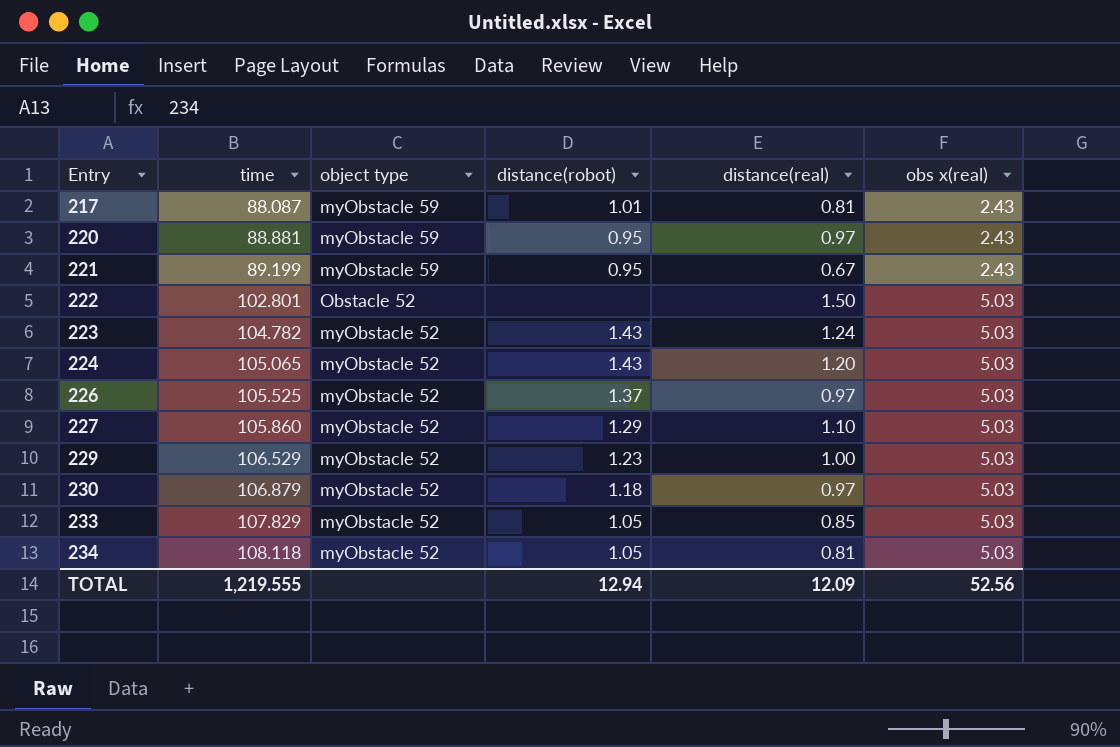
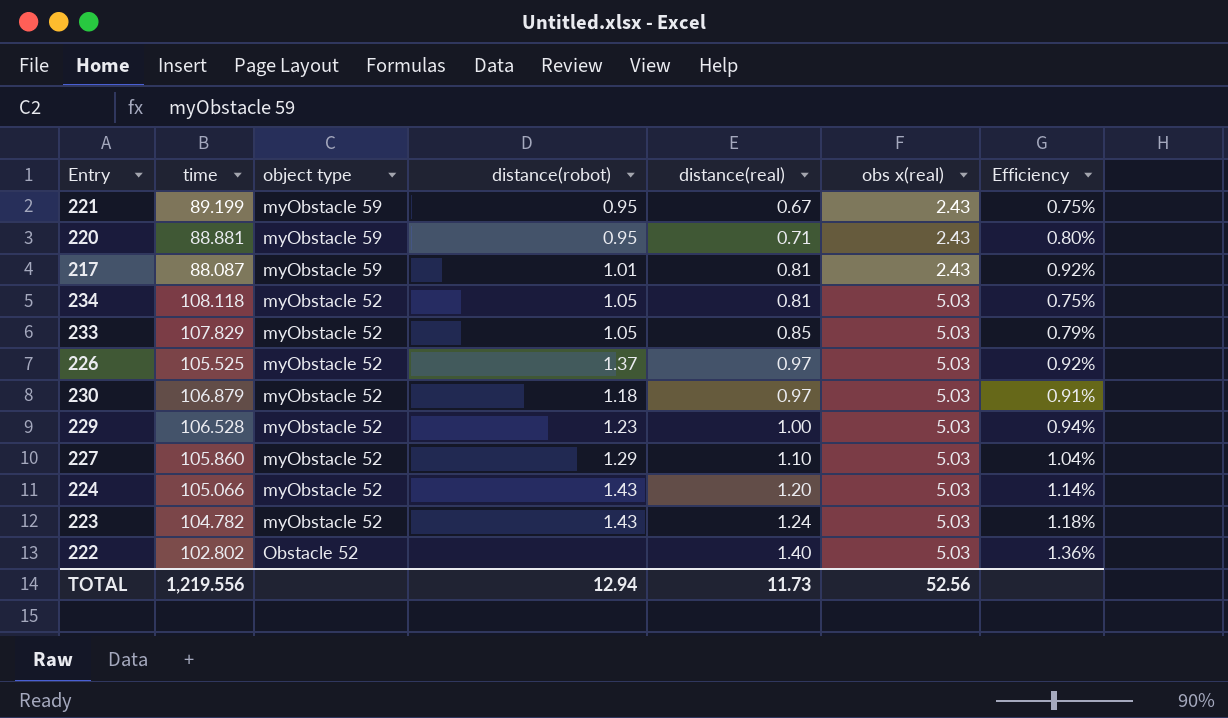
row order: Entry ascending -> distance(real) ascending
column Efficiency | formula: none -> [distance(real)] / [time]
220 | distance(real): 0.97 -> 0.71
229 | time: 106.529 -> 106.528
224 | time: 105.065 -> 105.066
222 | time: 102.801 -> 102.802
222 | distance(real): 1.50 -> 1.40
TOTAL | time: 1,219.555 -> 1,219.556
TOTAL | distance(real): 12.09 -> 11.73

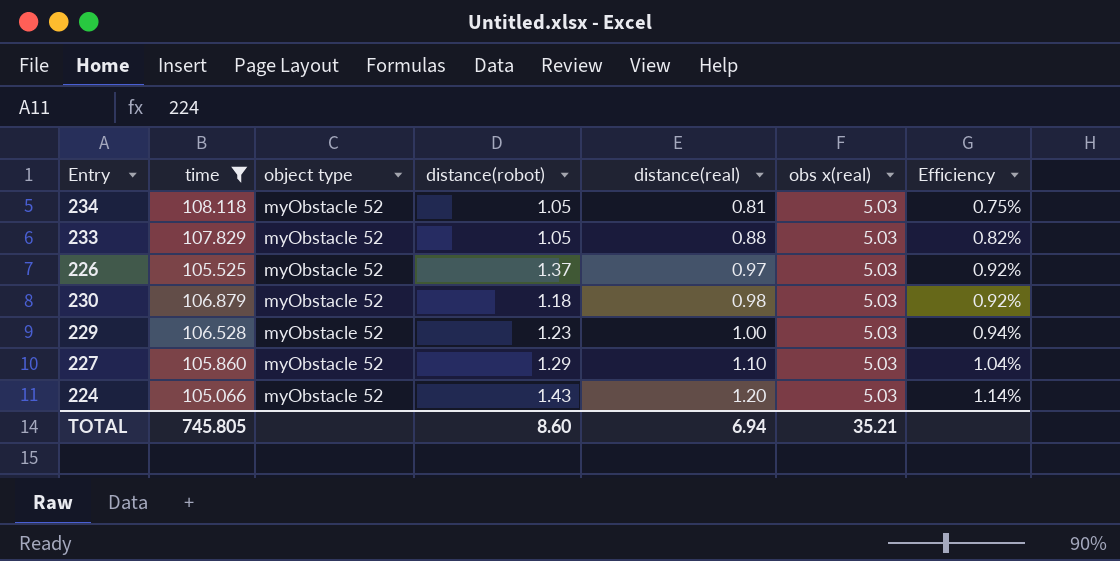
filter: none -> time >= 105.066
233 | distance(real): 0.85 -> 0.88
233 | Efficiency: 0.79% -> 0.82%
230 | distance(real): 0.97 -> 0.98
230 | Efficiency: 0.91% -> 0.92%
TOTAL | time: 1,219.556 -> 745.805
TOTAL | distance(robot): 12.94 -> 8.60
TOTAL | distance(real): 11.73 -> 6.94
TOTAL | obs x(real): 52.56 -> 35.21

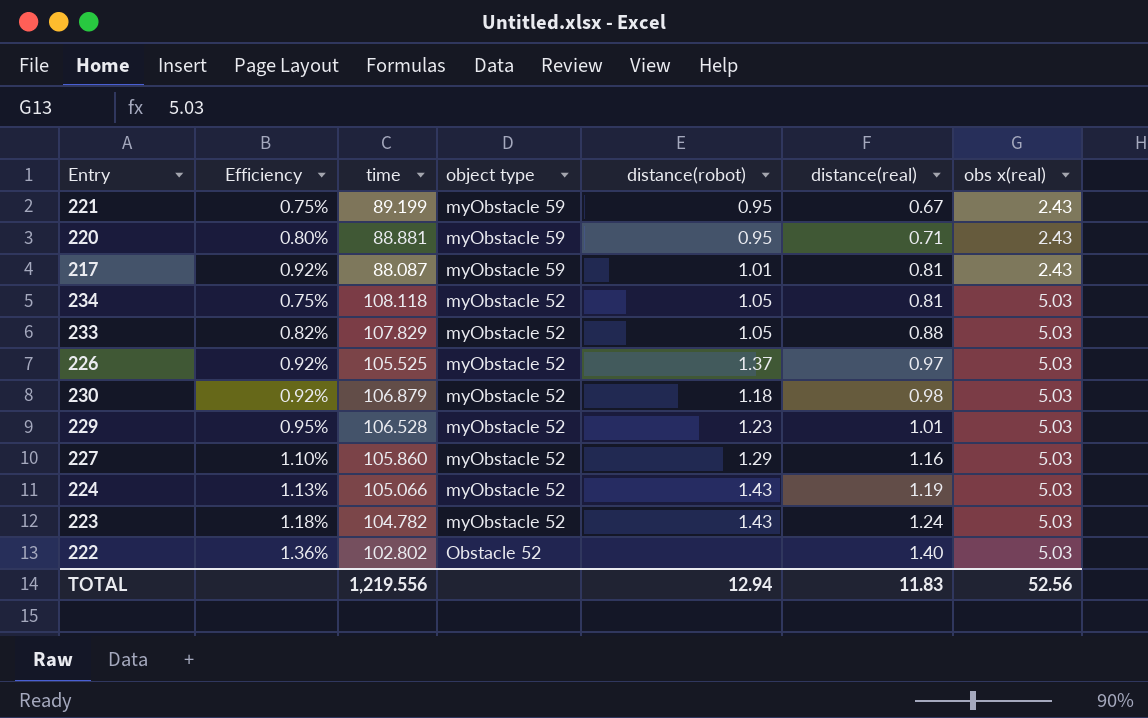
filter: time >= 105.066 -> none
column Efficiency | position: 7 -> 2
229 | Efficiency: 0.94% -> 0.95%
229 | distance(real): 1.00 -> 1.01
227 | Efficiency: 1.04% -> 1.10%
227 | distance(real): 1.10 -> 1.16
224 | Efficiency: 1.14% -> 1.13%
224 | distance(real): 1.20 -> 1.19
TOTAL | time: 745.805 -> 1,219.556
TOTAL | distance(robot): 8.60 -> 12.94
TOTAL | distance(real): 6.94 -> 11.83
TOTAL | obs x(real): 35.21 -> 52.56

